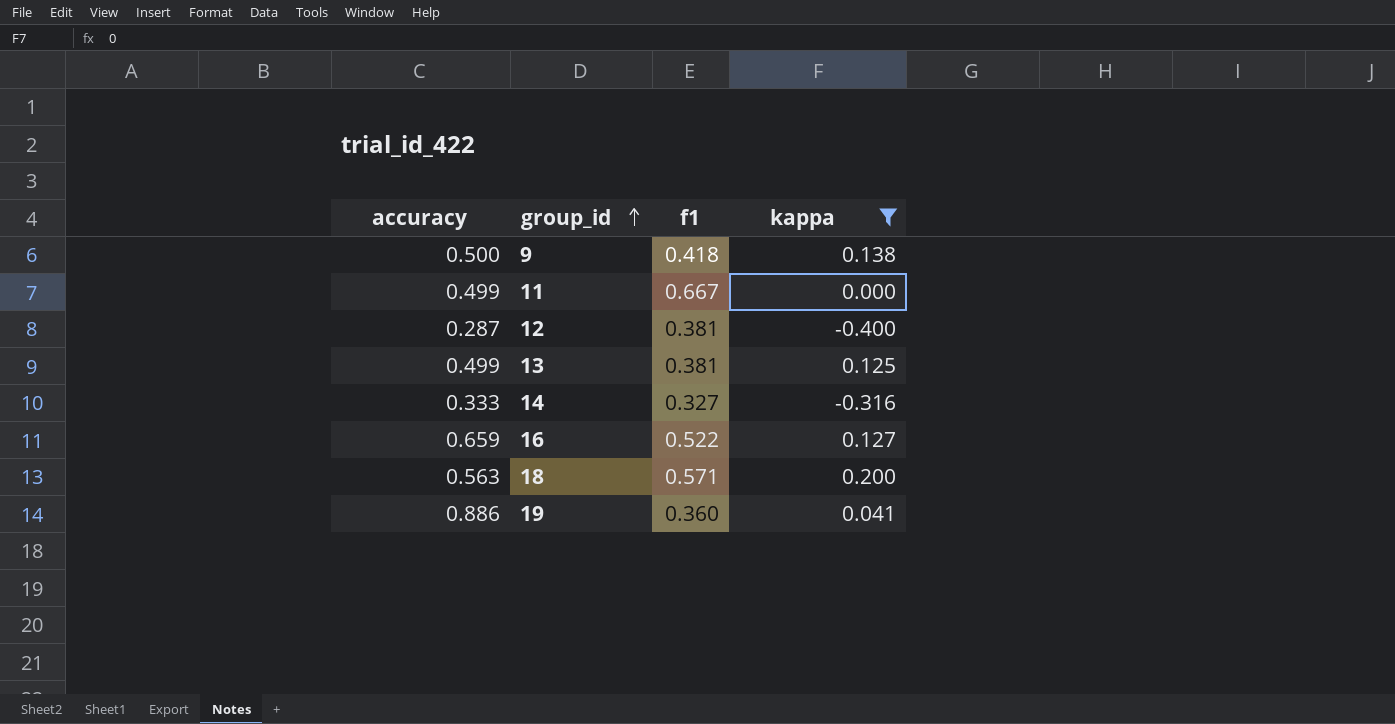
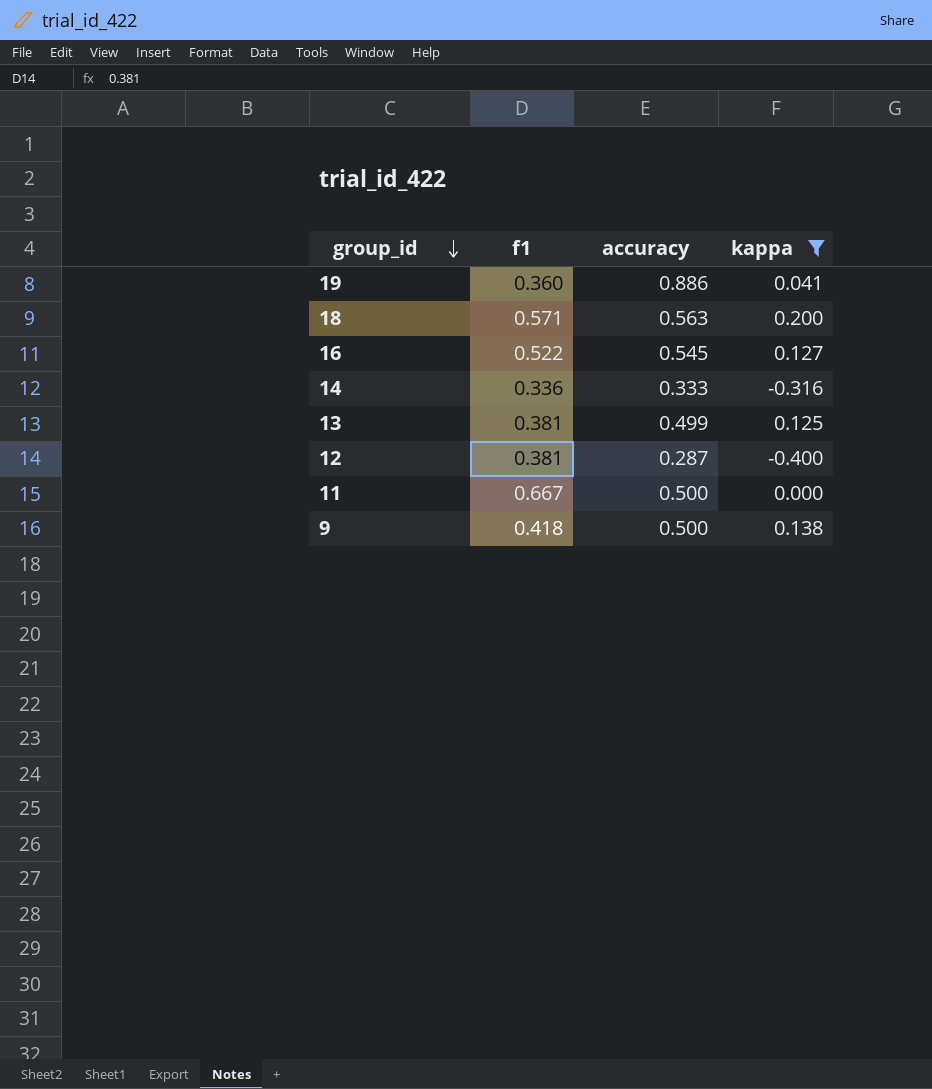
row order: group_id ascending -> group_id descending
column accuracy | position: 1 -> 3
16 | accuracy: 0.659 -> 0.545
14 | f1: 0.327 -> 0.336
11 | accuracy: 0.499 -> 0.500

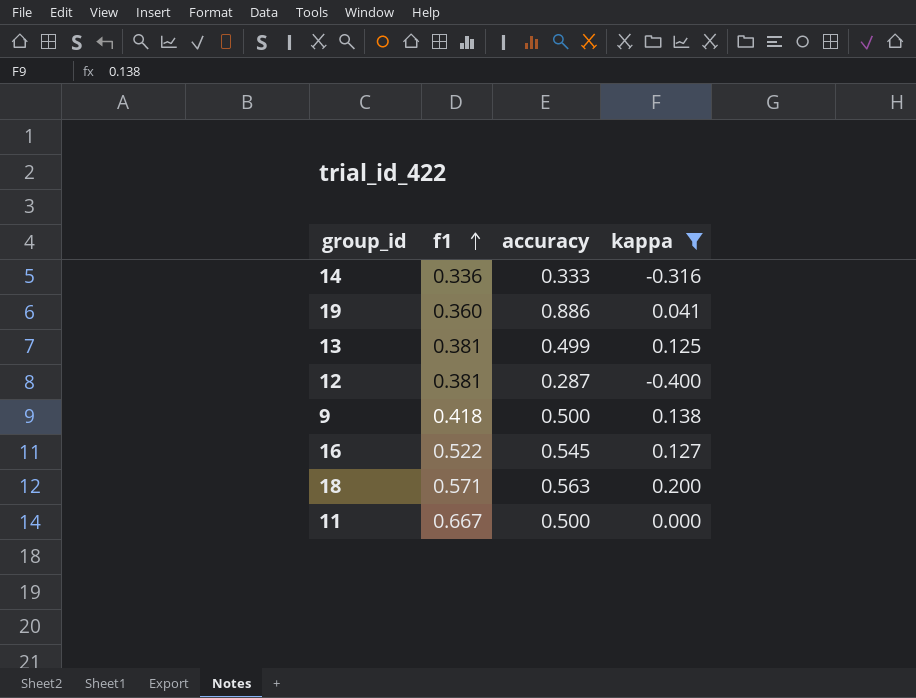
row order: group_id descending -> f1 ascending

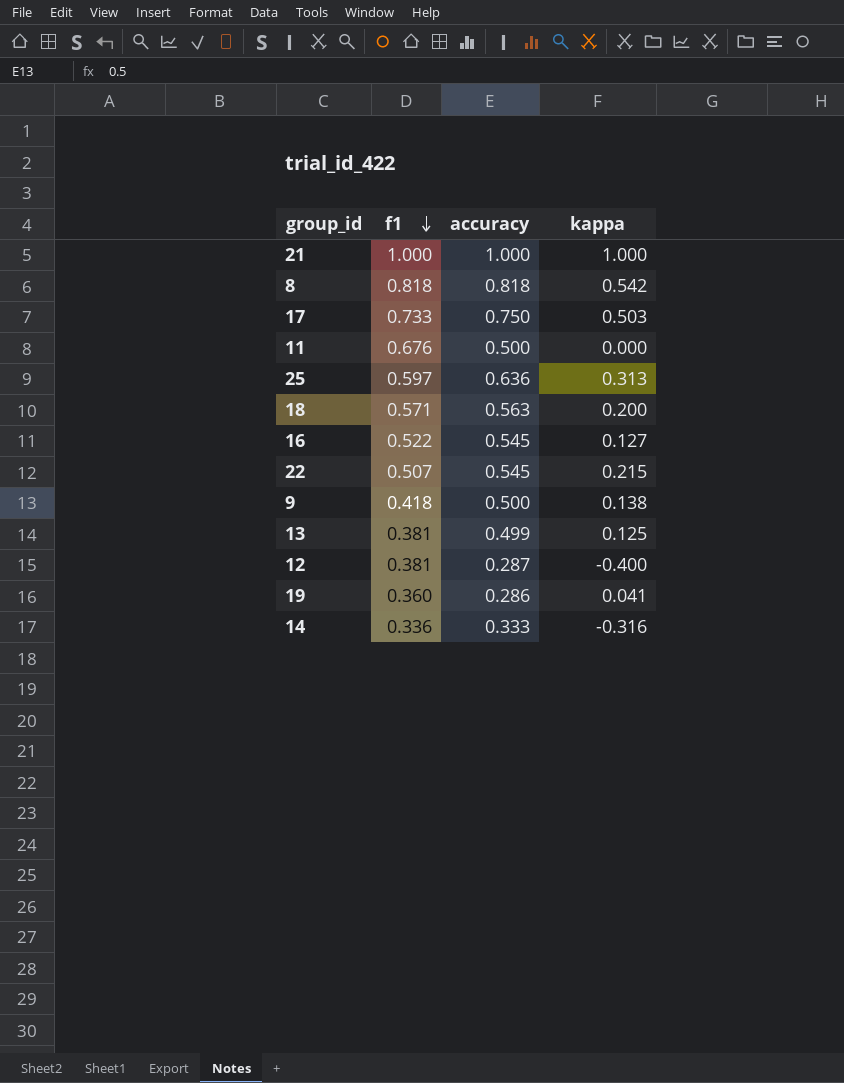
filter: kappa <= 0.200 -> none
row order: f1 ascending -> f1 descending
11 | f1: 0.667 -> 0.676
19 | accuracy: 0.886 -> 0.286

